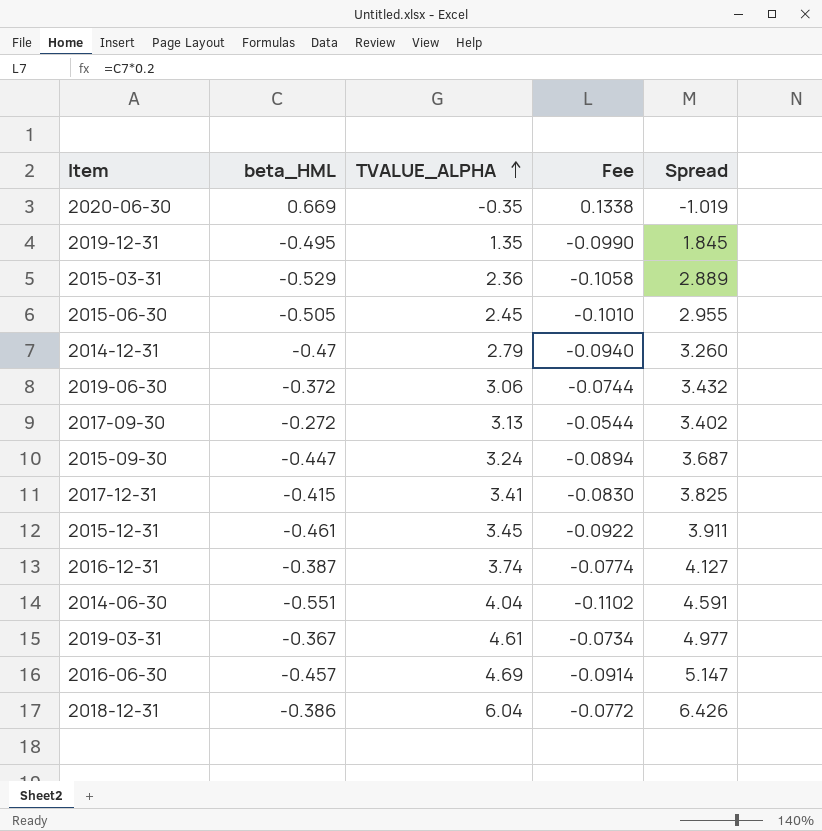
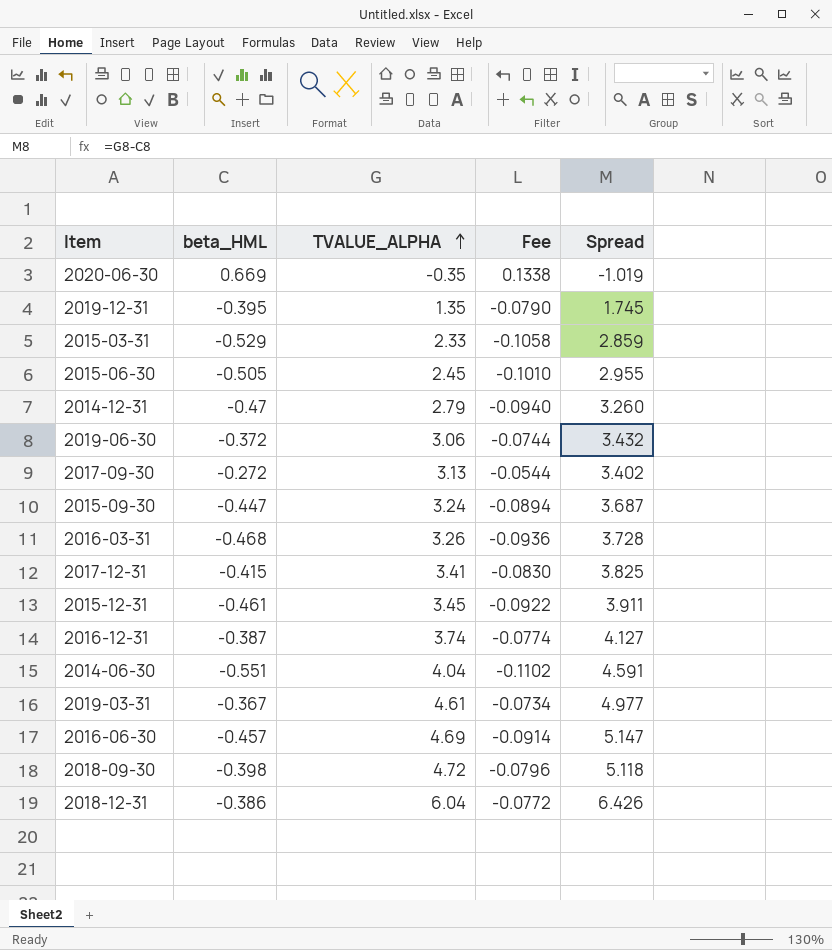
2019-12-31 | beta_HML: -0.495 -> -0.395
2019-12-31 | Fee: -0.0990 -> -0.0790
2019-12-31 | Spread: 1.845 -> 1.745
2015-03-31 | TVALUE_ALPHA: 2.36 -> 2.33
2015-03-31 | Spread: 2.889 -> 2.859
row 2016-03-31: none -> -0.468 | 3.26 | -0.0936 | 3.728
row 2018-09-30: none -> -0.398 | 4.72 | -0.0796 | 5.118

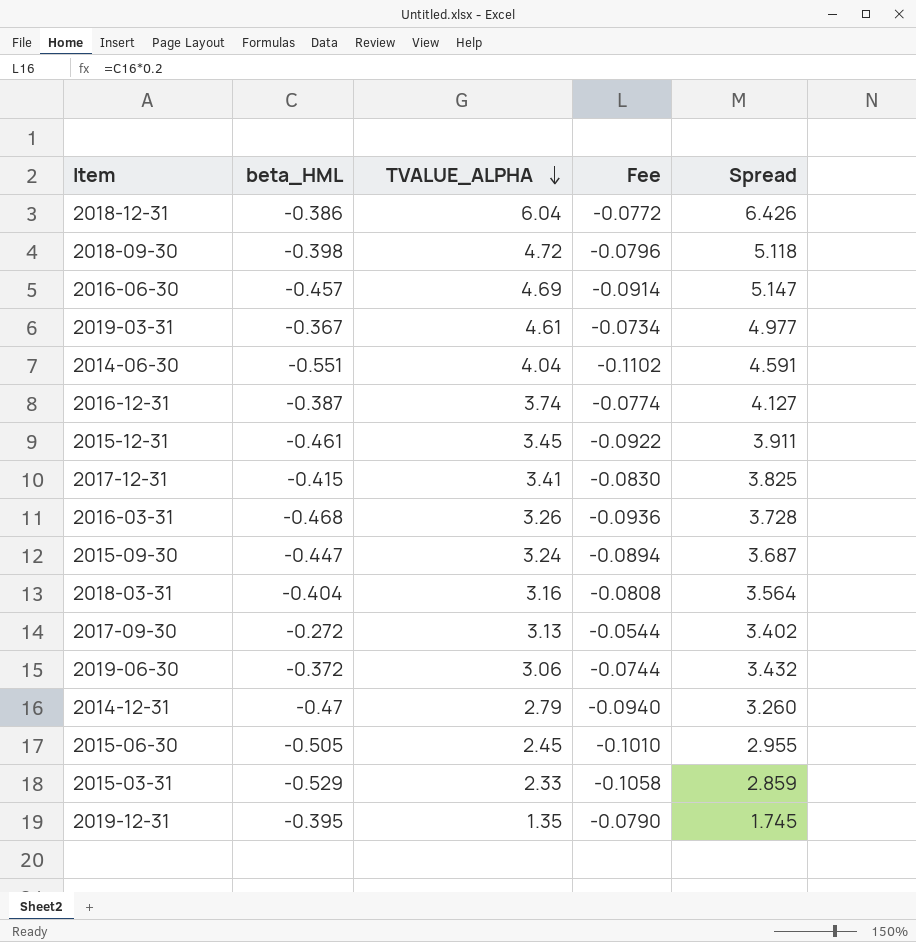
row order: TVALUE_ALPHA ascending -> TVALUE_ALPHA descending
row 2020-06-30: 0.669 | -0.35 | 0.1338 | -1.019 -> none
row 2018-03-31: none -> -0.404 | 3.16 | -0.0808 | 3.564

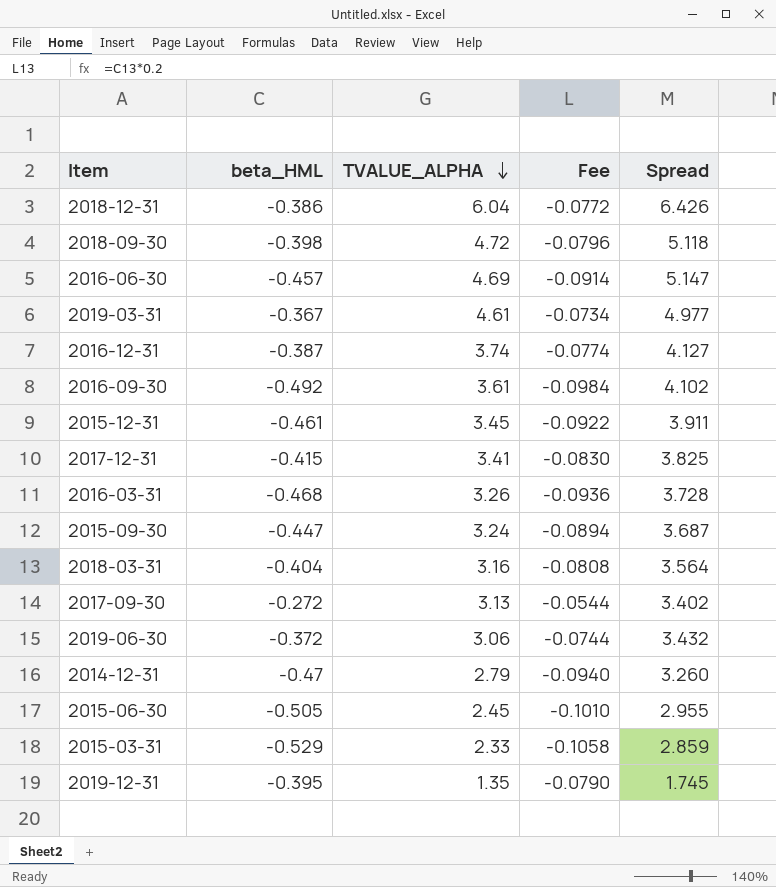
row 2014-06-30: -0.551 | 4.04 | -0.1102 | 4.591 -> none
row 2016-09-30: none -> -0.492 | 3.61 | -0.0984 | 4.102

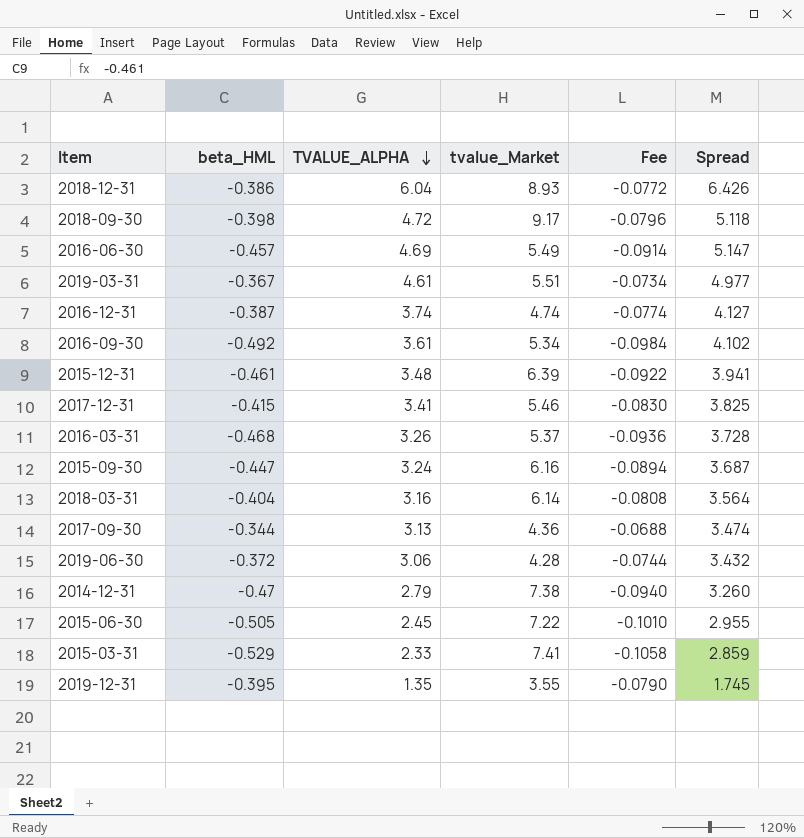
column tvalue_Market | position: none -> 4
2015-12-31 | TVALUE_ALPHA: 3.45 -> 3.48
2015-12-31 | Spread: 3.911 -> 3.941
2017-09-30 | beta_HML: -0.272 -> -0.344
2017-09-30 | Fee: -0.0544 -> -0.0688
2017-09-30 | Spread: 3.402 -> 3.474

